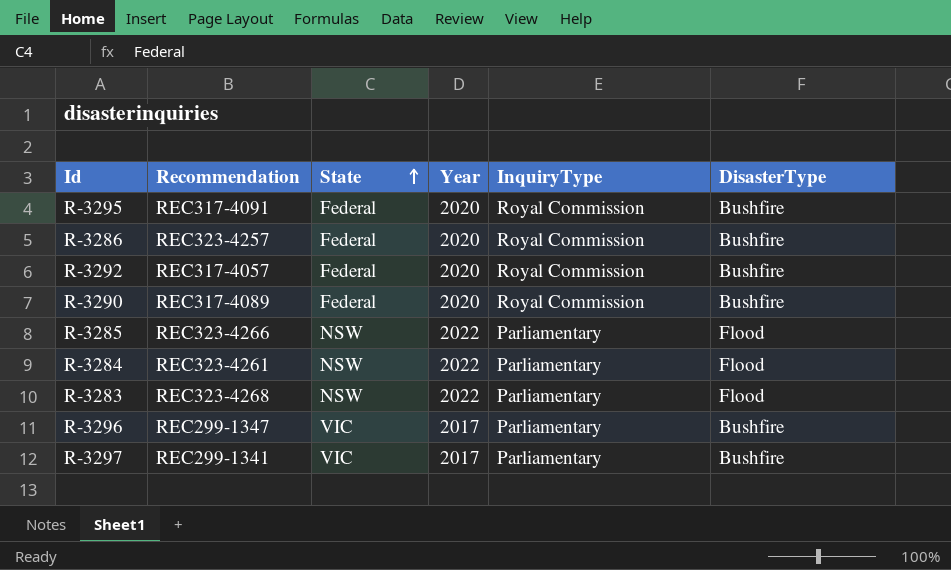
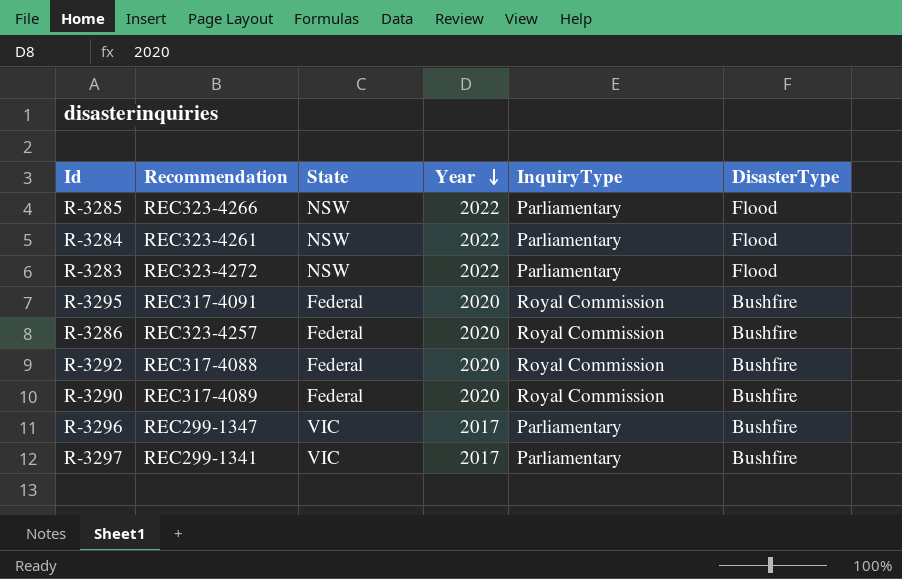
row order: State ascending -> Year descending
R-3283 | Recommendation: REC323-4268 -> REC323-4272
R-3292 | Recommendation: REC317-4057 -> REC317-4088

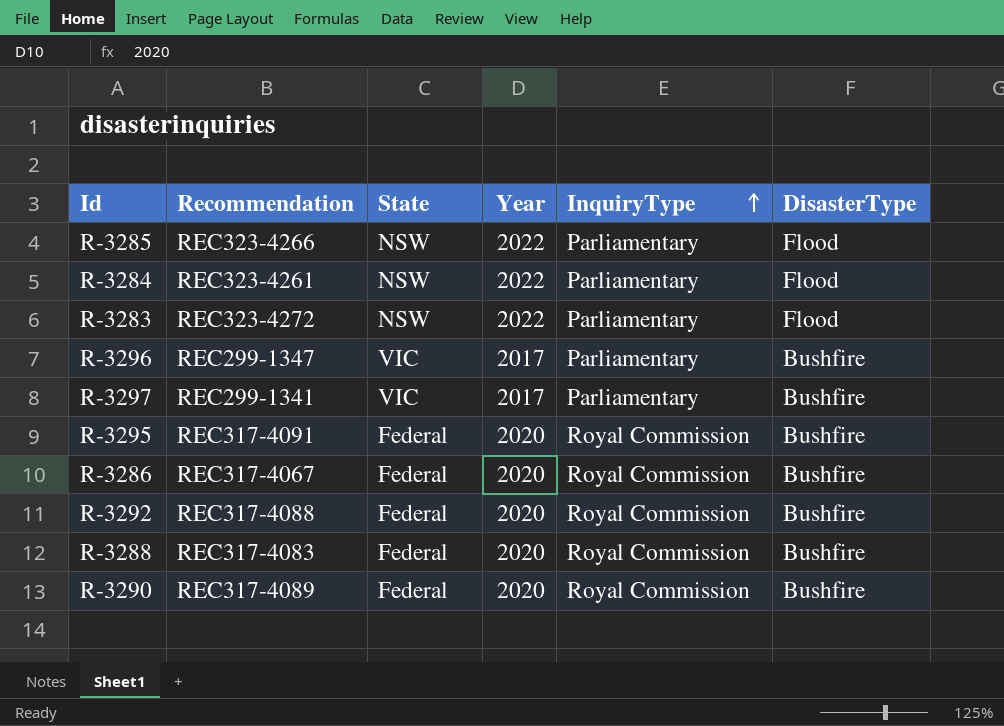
row order: Year descending -> InquiryType ascending
R-3286 | Recommendation: REC323-4257 -> REC317-4067
row R-3288: none -> REC317-4083 | Federal | 2020 | Royal Commission | Bushfire

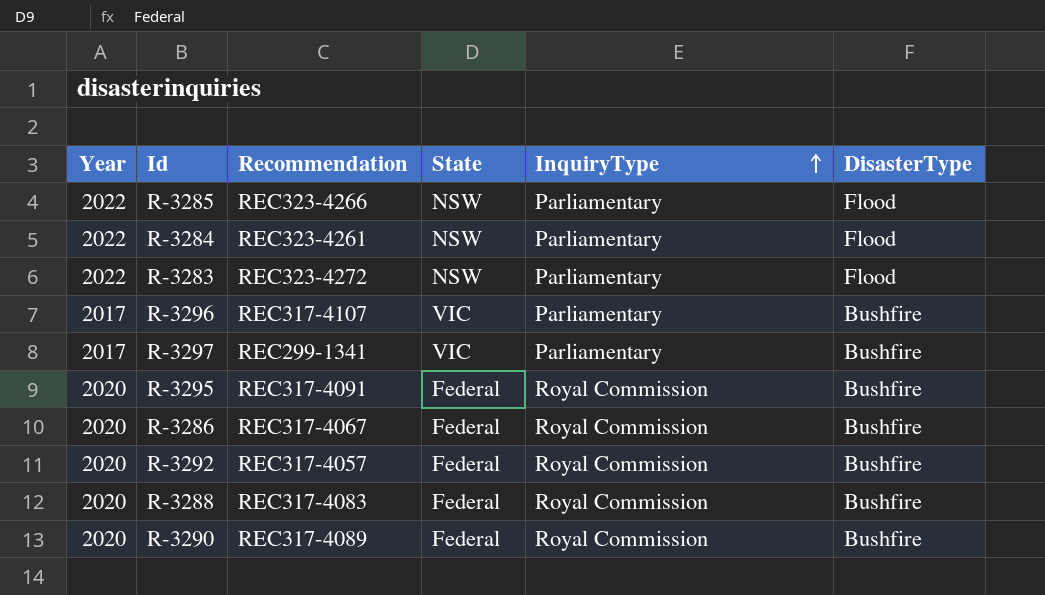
column Year | position: 4 -> 1
R-3296 | Recommendation: REC299-1347 -> REC317-4107
R-3292 | Recommendation: REC317-4088 -> REC317-4057

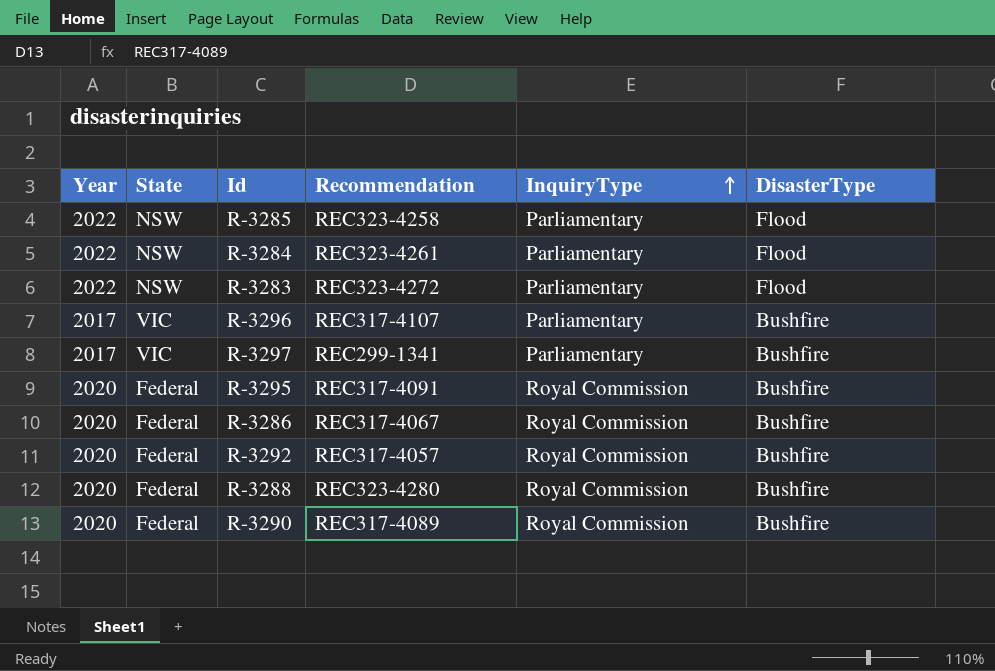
column State | position: 4 -> 2
R-3285 | Recommendation: REC323-4266 -> REC323-4258
R-3288 | Recommendation: REC317-4083 -> REC323-4280

